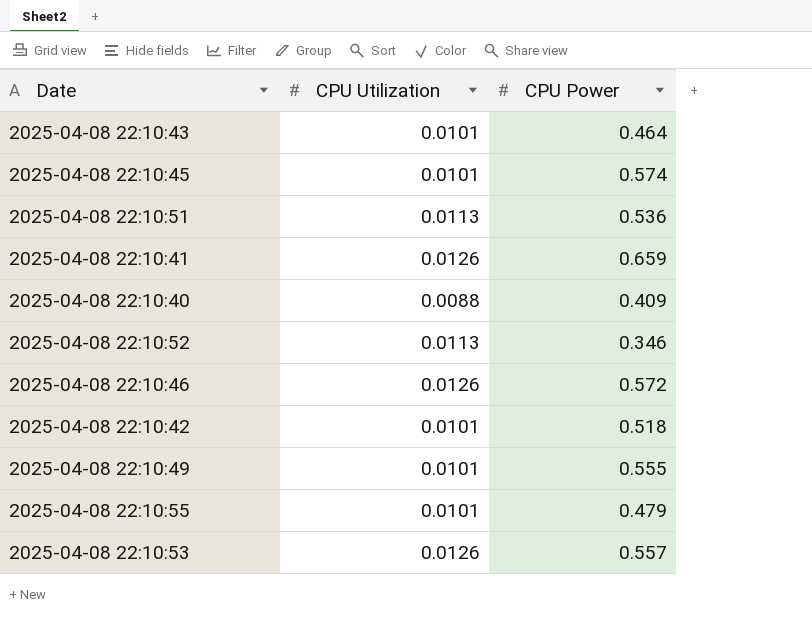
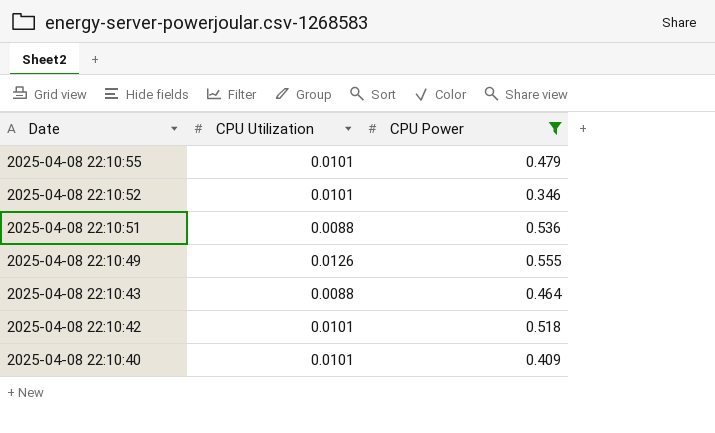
filter: none -> CPU Power <= 0.555
row order: none -> Date descending
2025-04-08 22:10:52 | CPU Utilization: 0.0113 -> 0.0101
2025-04-08 22:10:51 | CPU Utilization: 0.0113 -> 0.0088
2025-04-08 22:10:49 | CPU Utilization: 0.0101 -> 0.0126
2025-04-08 22:10:43 | CPU Utilization: 0.0101 -> 0.0088
2025-04-08 22:10:40 | CPU Utilization: 0.0088 -> 0.0101

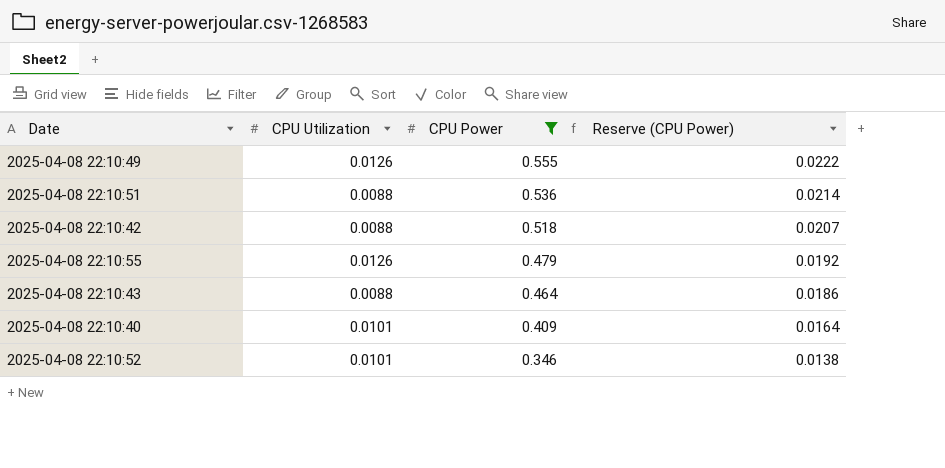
row order: Date descending -> CPU Power descending
column Reserve (CPU Power) | formula: none -> [CPU Power] * 0.04
2025-04-08 22:10:42 | CPU Utilization: 0.0101 -> 0.0088
2025-04-08 22:10:55 | CPU Utilization: 0.0101 -> 0.0126

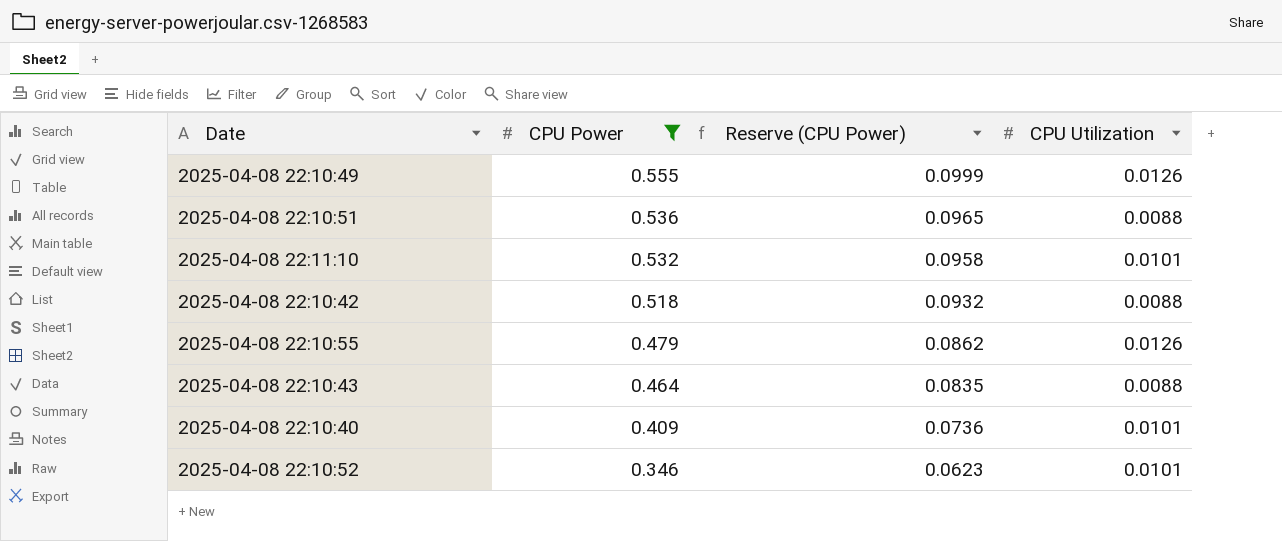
column Reserve (CPU Power) | formula: [CPU Power] * 0.04 -> [CPU Power] * 0.18
column CPU Utilization | position: 2 -> 4
row 2025-04-08 22:11:10: none -> 0.532 | 0.0958 | 0.0101

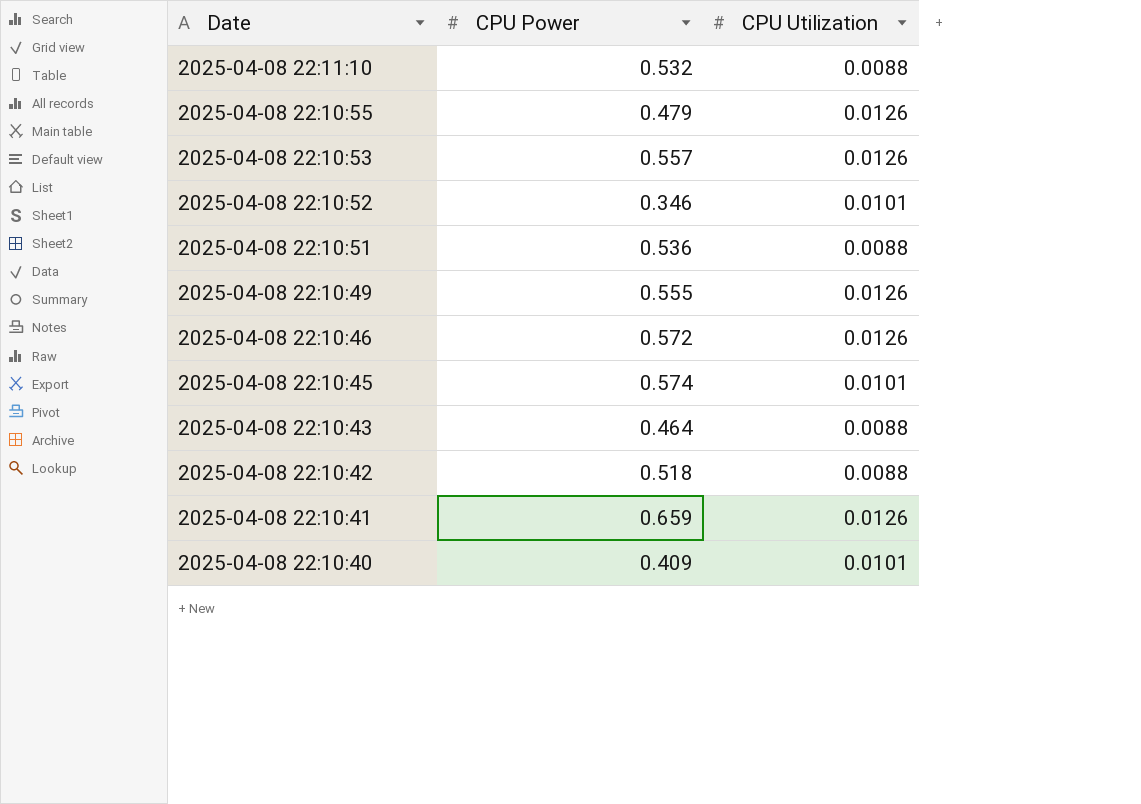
filter: CPU Power <= 0.555 -> none
row order: CPU Power descending -> Date descending
column Reserve (CPU Power) | formula: [CPU Power] * 0.18 -> none
2025-04-08 22:11:10 | CPU Utilization: 0.0101 -> 0.0088

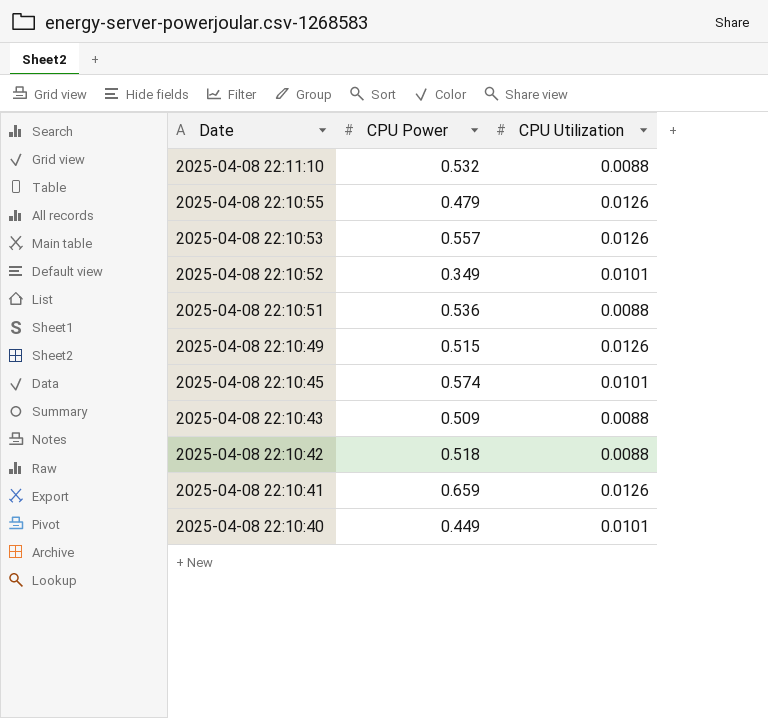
row 2025-04-08 22:10:46: 0.572 | 0.0126 -> none
2025-04-08 22:10:52 | CPU Power: 0.346 -> 0.349
2025-04-08 22:10:49 | CPU Power: 0.555 -> 0.515
2025-04-08 22:10:43 | CPU Power: 0.464 -> 0.509
2025-04-08 22:10:40 | CPU Power: 0.409 -> 0.449

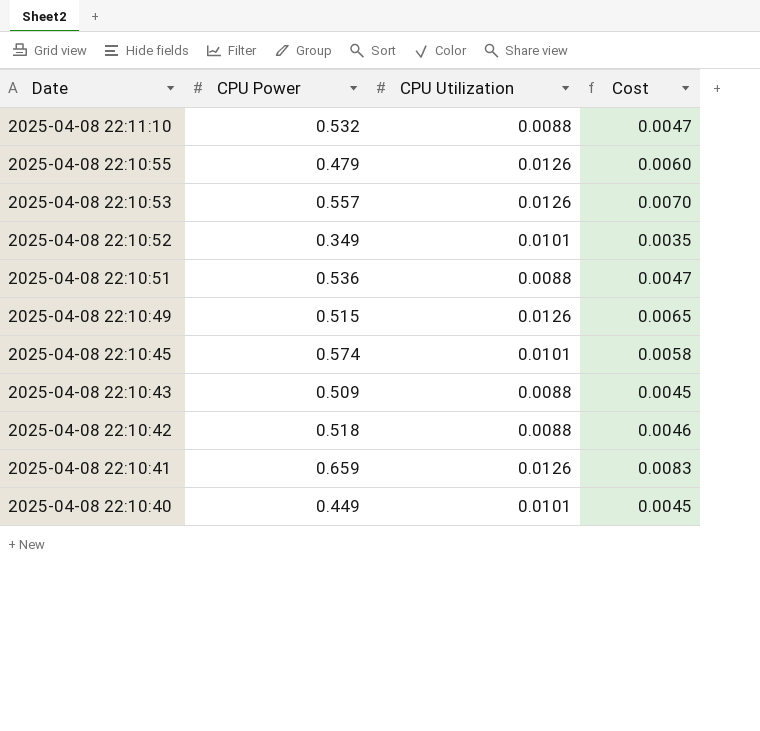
column Cost | formula: none -> [CPU Power] * [CPU Utilization]

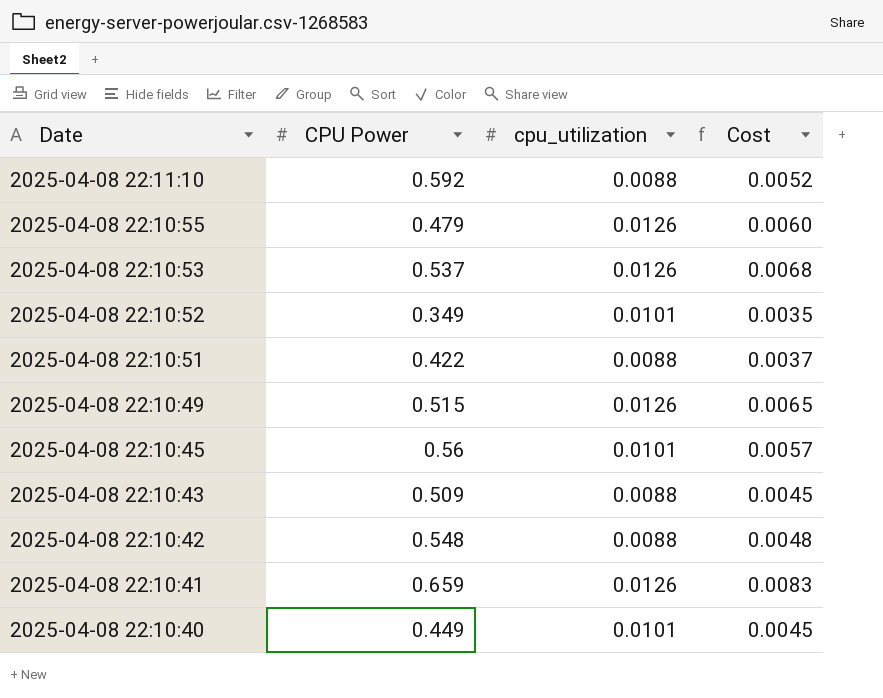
column name: CPU Utilization -> cpu_utilization
2025-04-08 22:11:10 | CPU Power: 0.532 -> 0.592
2025-04-08 22:11:10 | Cost: 0.0047 -> 0.0052
2025-04-08 22:10:53 | CPU Power: 0.557 -> 0.537
2025-04-08 22:10:53 | Cost: 0.0070 -> 0.0068
2025-04-08 22:10:51 | CPU Power: 0.536 -> 0.422
2025-04-08 22:10:51 | Cost: 0.0047 -> 0.0037
2025-04-08 22:10:45 | CPU Power: 0.574 -> 0.56
2025-04-08 22:10:45 | Cost: 0.0058 -> 0.0057
2025-04-08 22:10:42 | CPU Power: 0.518 -> 0.548
2025-04-08 22:10:42 | Cost: 0.0046 -> 0.0048

